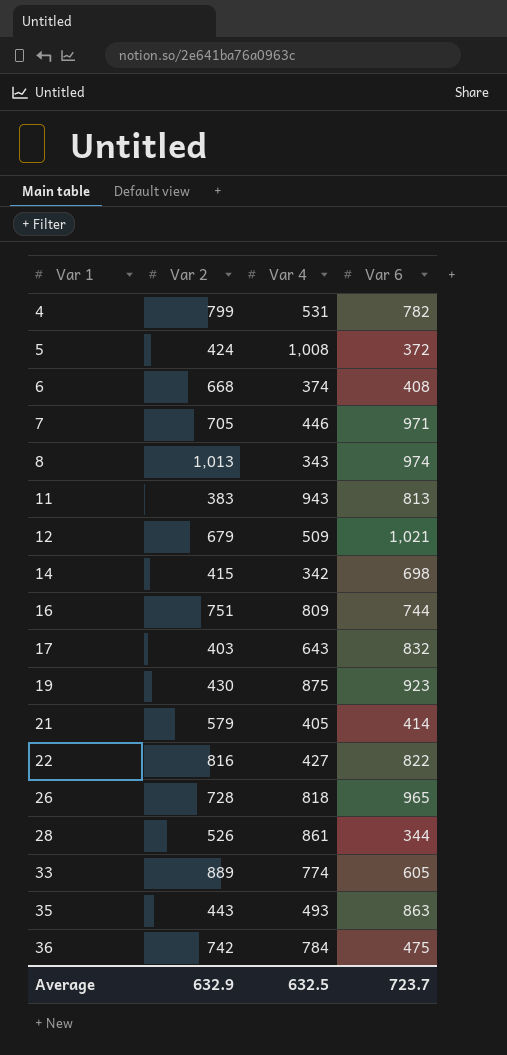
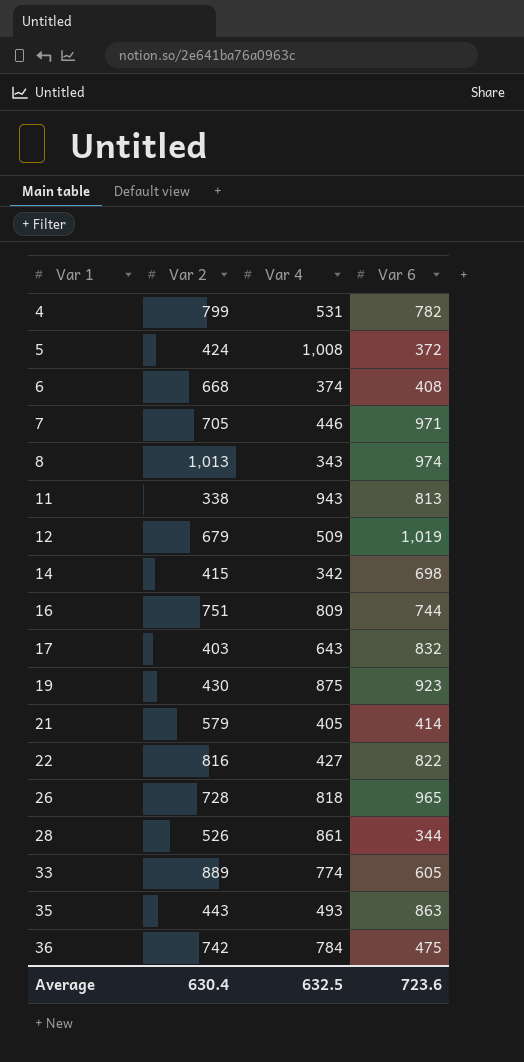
11 | Var 2: 383 -> 338
12 | Var 6: 1,021 -> 1,019
Average | Var 2: 632.9 -> 630.4
Average | Var 6: 723.7 -> 723.6

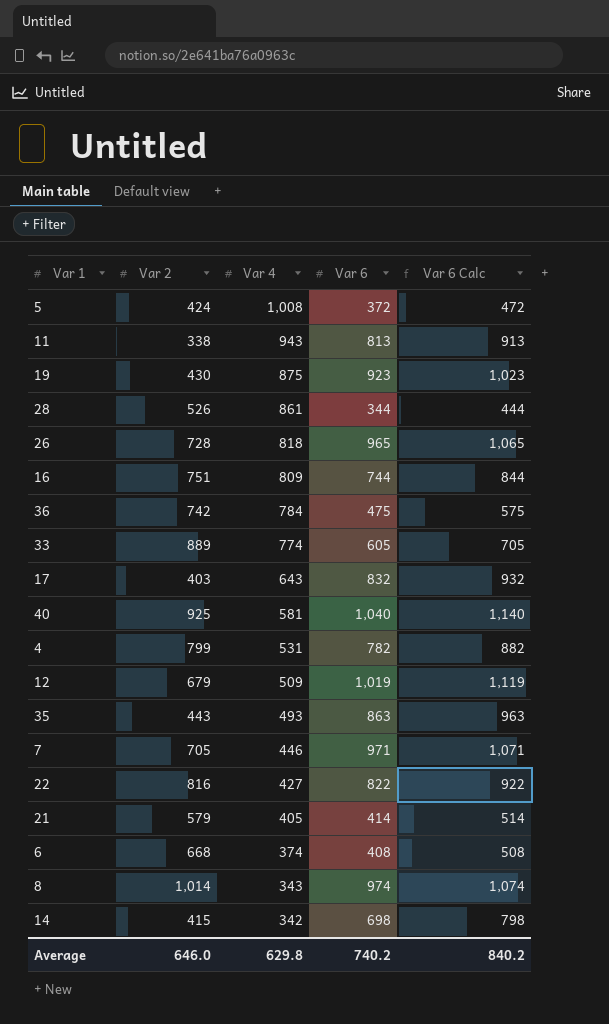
row order: Var 1 ascending -> Var 4 descending
column Var 6 Calc | formula: none -> [Var 6] + 100
row 40: none -> 925 | 581 | 1,040 | 1,140
8 | Var 2: 1,013 -> 1,014
Average | Var 2: 630.4 -> 646.0
Average | Var 4: 632.5 -> 629.8
Average | Var 6: 723.6 -> 740.2

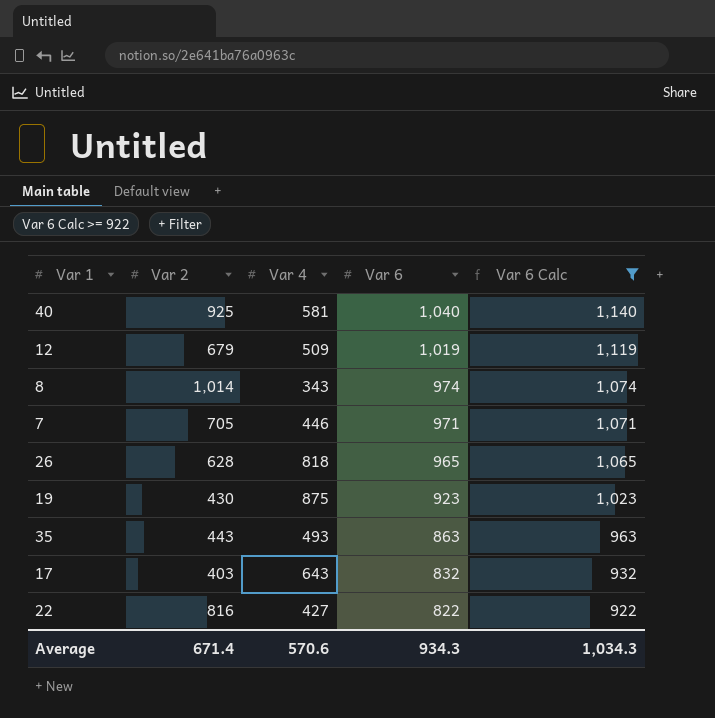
filter: none -> Var 6 Calc >= 922
row order: Var 4 descending -> Var 6 descending
26 | Var 2: 728 -> 628
Average | Var 2: 646.0 -> 671.4
Average | Var 4: 629.8 -> 570.6
Average | Var 6: 740.2 -> 934.3
Average | Var 6 Calc: 840.2 -> 1,034.3

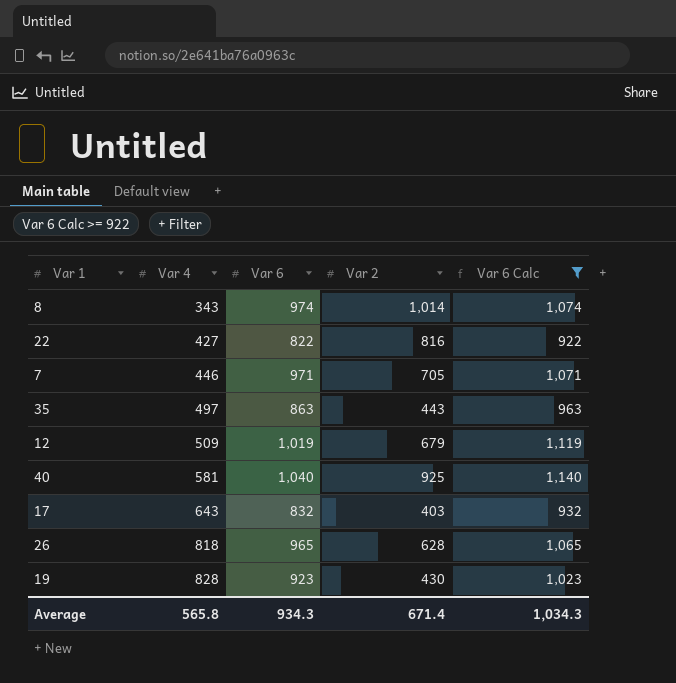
row order: Var 6 descending -> Var 4 ascending
column Var 2 | position: 2 -> 4
35 | Var 4: 493 -> 497
19 | Var 4: 875 -> 828
Average | Var 4: 570.6 -> 565.8

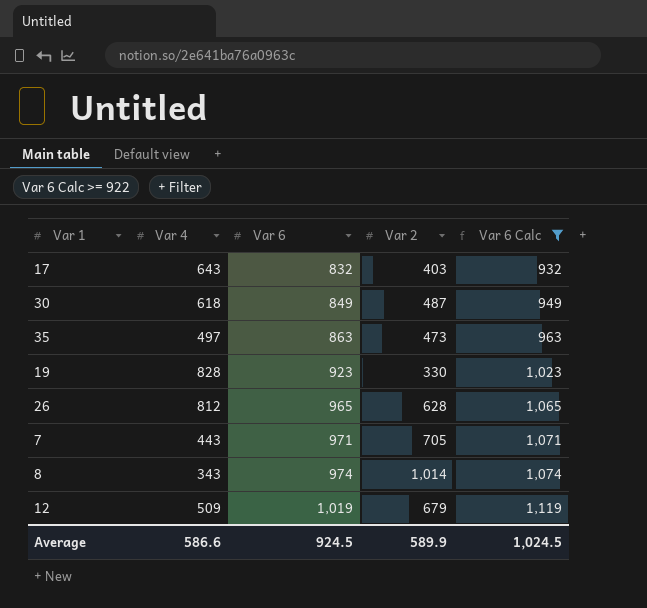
row order: Var 4 ascending -> Var 6 ascending
row 22: 427 | 822 | 816 | 922 -> none
row 40: 581 | 1,040 | 925 | 1,140 -> none
row 30: none -> 618 | 849 | 487 | 949
35 | Var 2: 443 -> 473
19 | Var 2: 430 -> 330
26 | Var 4: 818 -> 812
7 | Var 4: 446 -> 443
Average | Var 4: 565.8 -> 586.6
Average | Var 6: 934.3 -> 924.5
Average | Var 2: 671.4 -> 589.9
Average | Var 6 Calc: 1,034.3 -> 1,024.5

